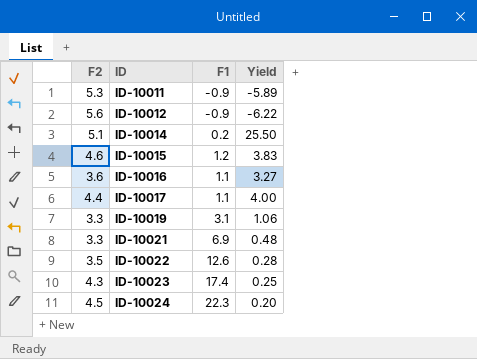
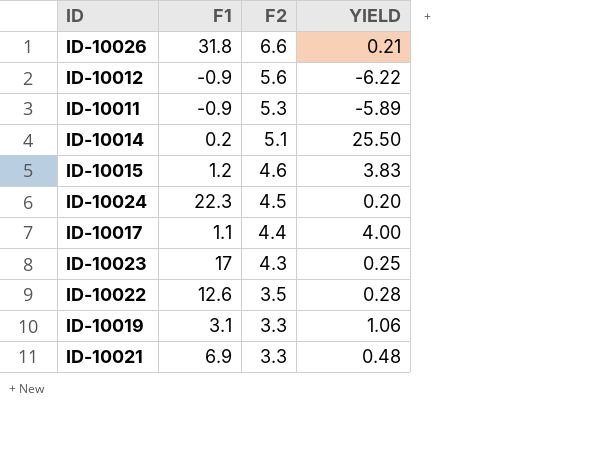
row order: ID ascending -> F2 descending
column F2 | position: 1 -> 3
column name: Yield -> YIELD
row ID-10016: 3.6 | 1.1 | 3.27 -> none
row ID-10026: none -> 31.8 | 6.6 | 0.21
ID-10023 | F1: 17.4 -> 17

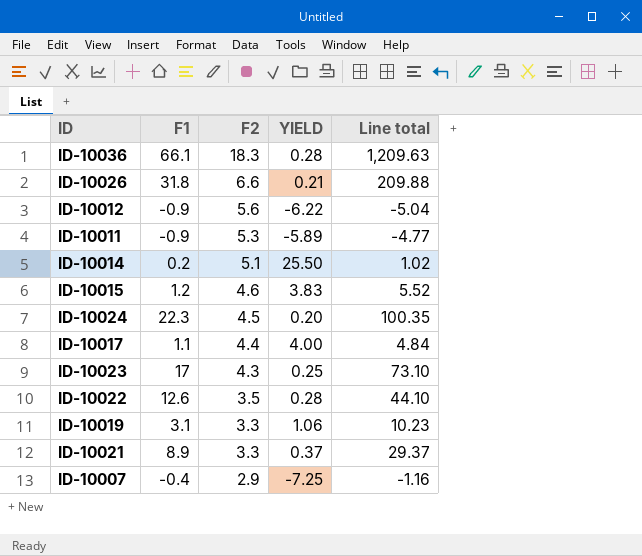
column Line total | formula: none -> [F1] * [F2]
row ID-10036: none -> 66.1 | 18.3 | 0.28 | 1,209.63
ID-10021 | F1: 6.9 -> 8.9
ID-10021 | YIELD: 0.48 -> 0.37
row ID-10007: none -> -0.4 | 2.9 | -7.25 | -1.16

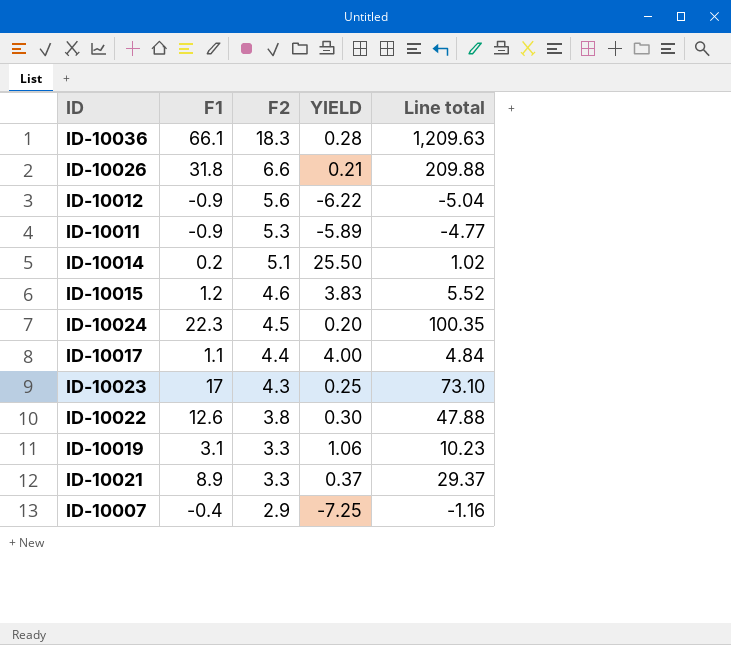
ID-10022 | F2: 3.5 -> 3.8
ID-10022 | YIELD: 0.28 -> 0.30
ID-10022 | Line total: 44.10 -> 47.88

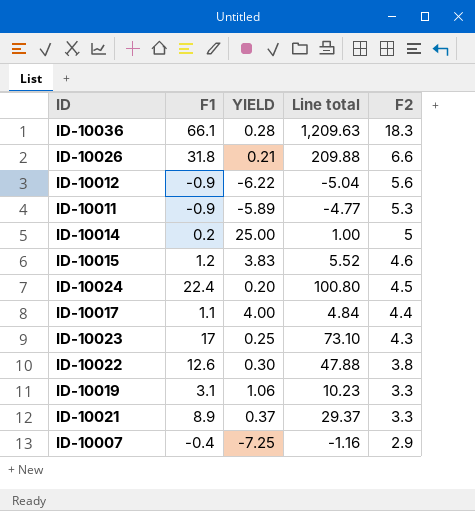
column F2 | position: 3 -> 5
ID-10014 | YIELD: 25.50 -> 25.00
ID-10014 | Line total: 1.02 -> 1.00
ID-10014 | F2: 5.1 -> 5
ID-10024 | F1: 22.3 -> 22.4
ID-10024 | Line total: 100.35 -> 100.80

